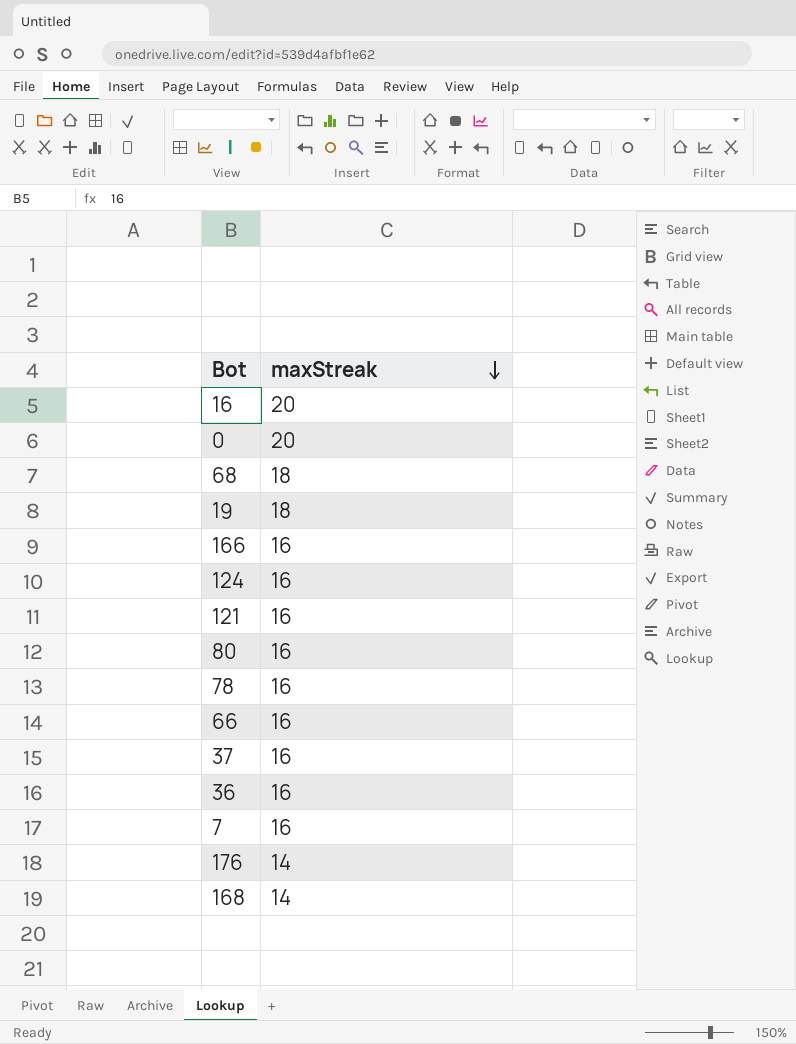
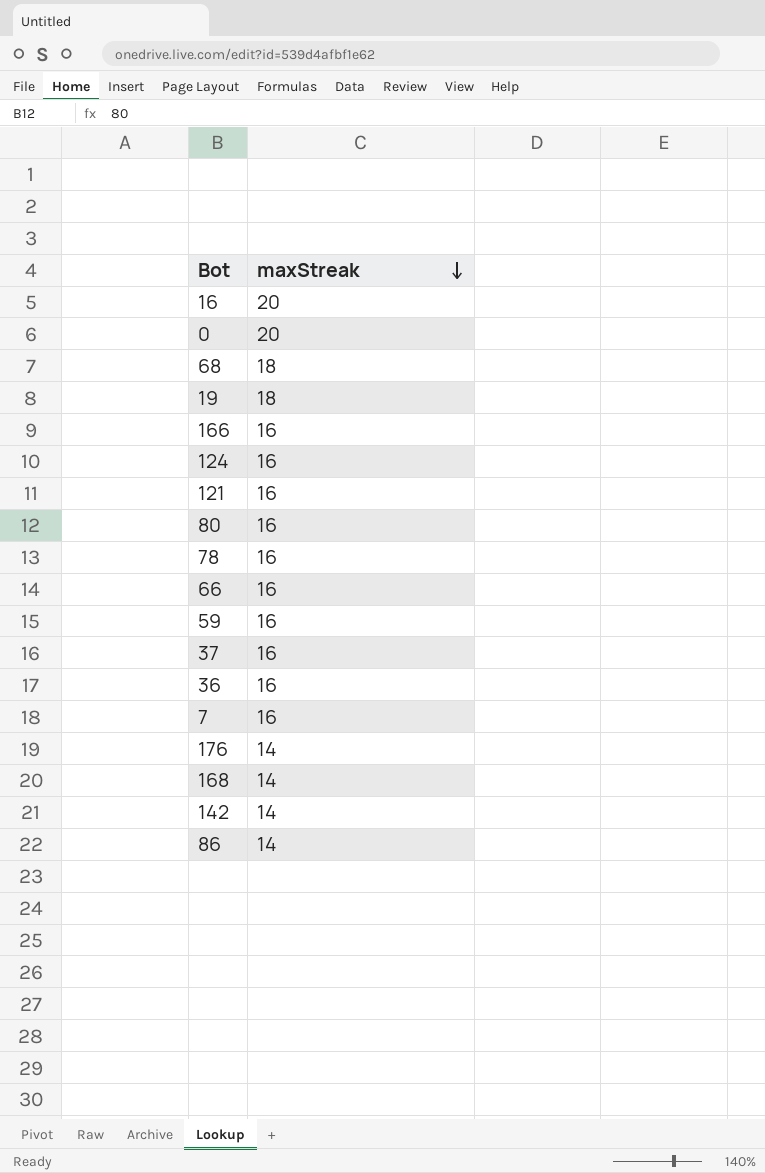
row 59: none -> 16
row 142: none -> 14
row 86: none -> 14

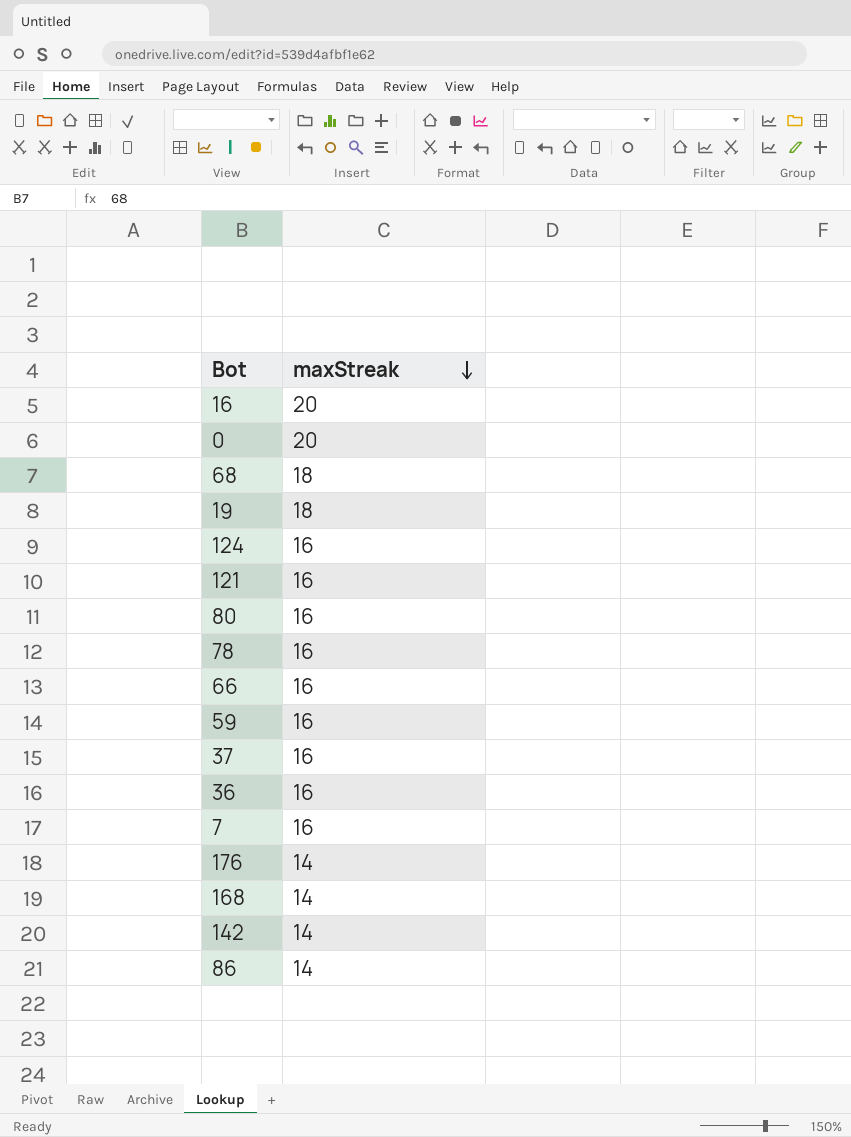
row 166: 16 -> none

